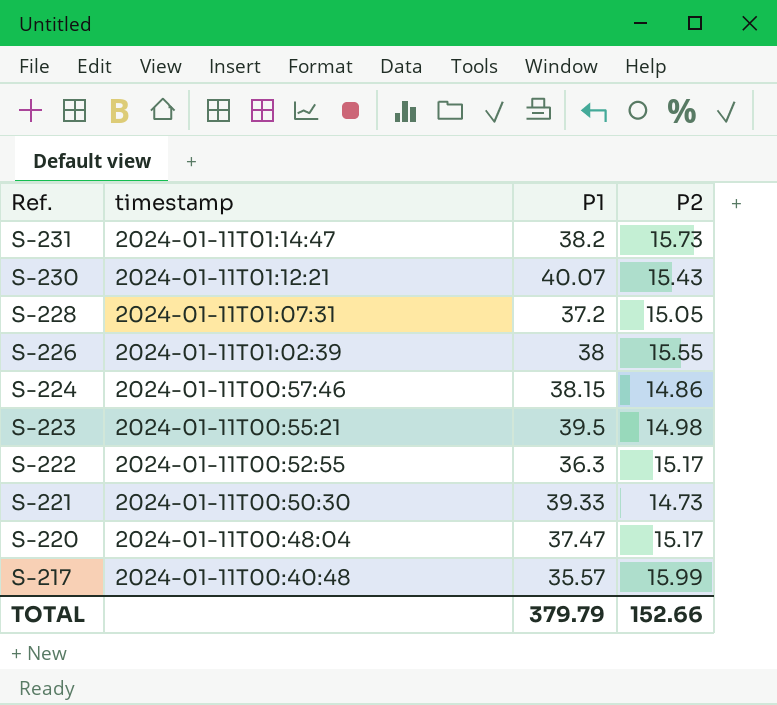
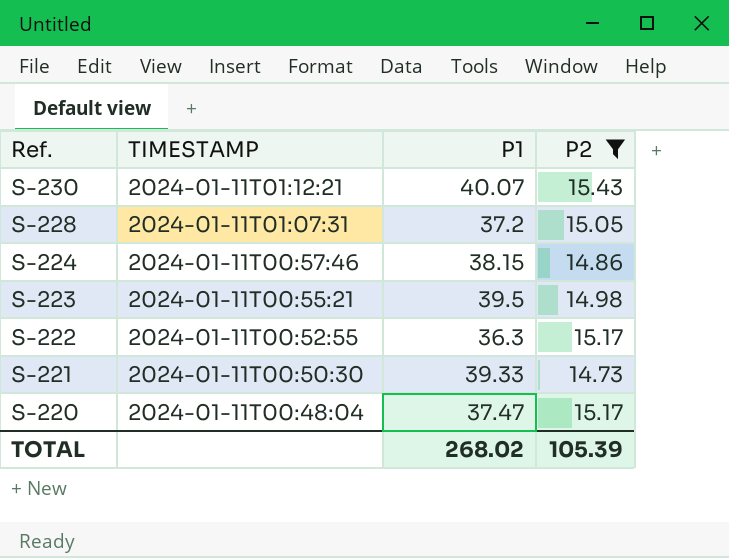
filter: none -> P2 <= 15.43
column name: timestamp -> TIMESTAMP
TOTAL | P1: 379.79 -> 268.02
TOTAL | P2: 152.66 -> 105.39

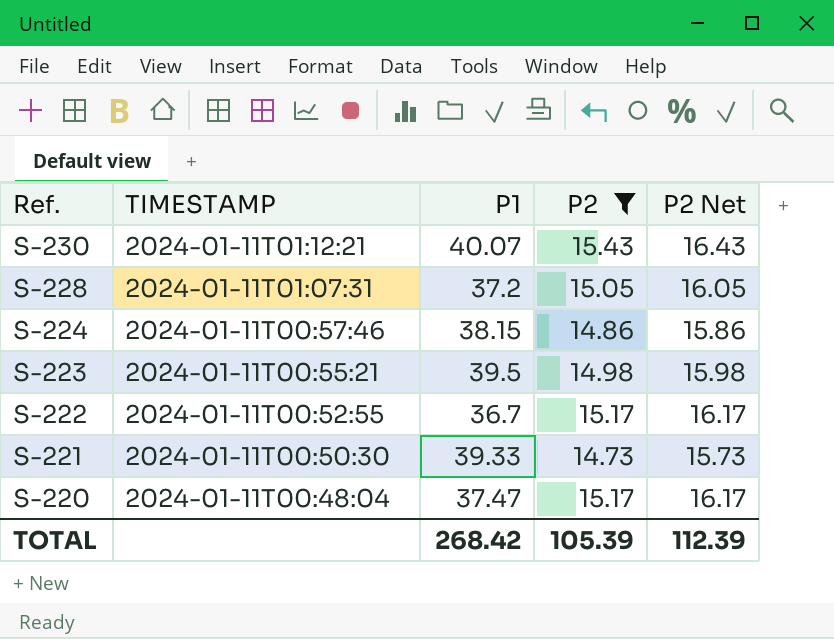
column P2 Net | formula: none -> [P2] + 1
S-222 | P1: 36.3 -> 36.7
TOTAL | P1: 268.02 -> 268.42

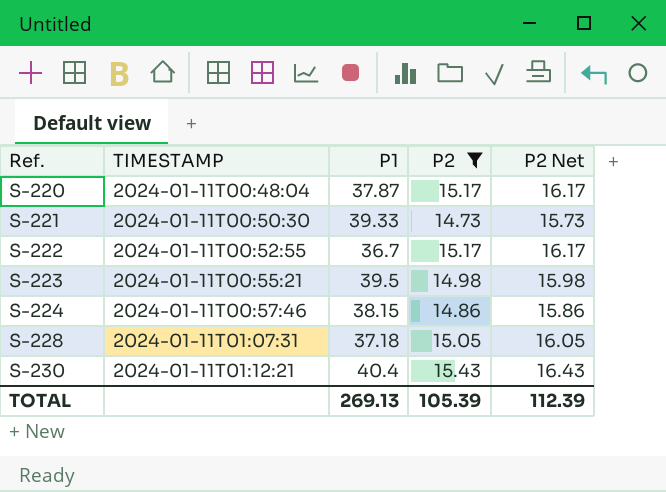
row order: Ref. descending -> Ref. ascending
S-220 | P1: 37.47 -> 37.87
S-228 | P1: 37.2 -> 37.18
S-230 | P1: 40.07 -> 40.4
TOTAL | P1: 268.42 -> 269.13

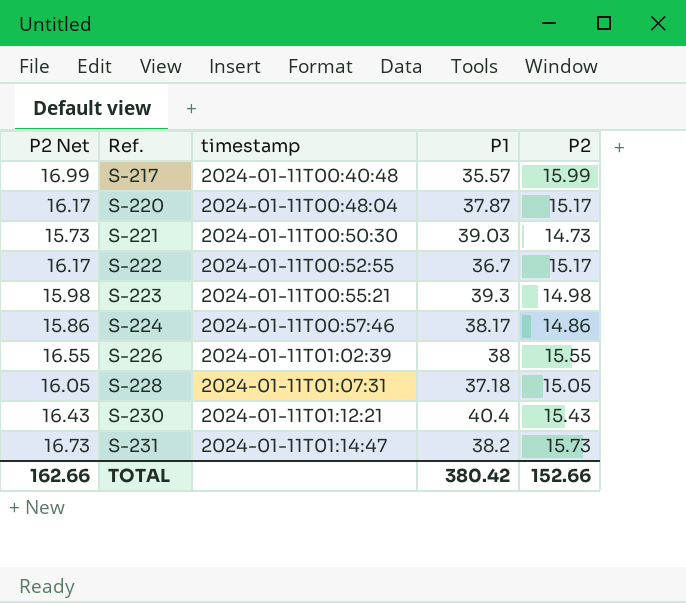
filter: P2 <= 15.43 -> none
column P2 Net | position: 5 -> 1
column name: TIMESTAMP -> timestamp
S-221 | P1: 39.33 -> 39.03
S-223 | P1: 39.5 -> 39.3
S-224 | P1: 38.15 -> 38.17
TOTAL | P2 Net: 112.39 -> 162.66
TOTAL | P1: 269.13 -> 380.42
TOTAL | P2: 105.39 -> 152.66

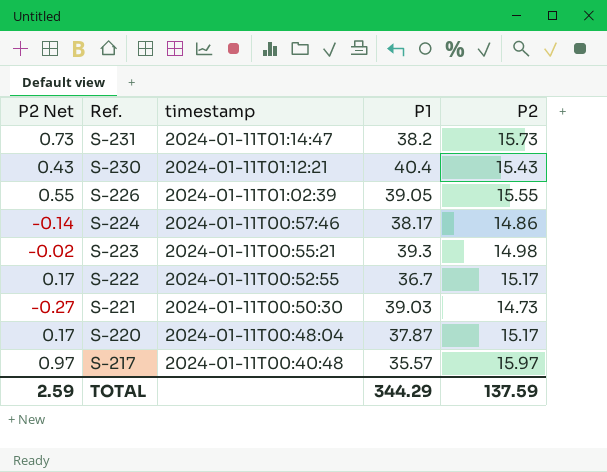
row order: Ref. ascending -> Ref. descending
column P2 Net | formula: [P2] + 1 -> [P2] - 15
row S-228: 16.05 | 2024-01-11T01:07:31 | 37.18 | 15.05 -> none
S-226 | P1: 38 -> 39.05
S-217 | P2: 15.99 -> 15.97
TOTAL | P2 Net: 162.66 -> 2.59
TOTAL | P1: 380.42 -> 344.29
TOTAL | P2: 152.66 -> 137.59

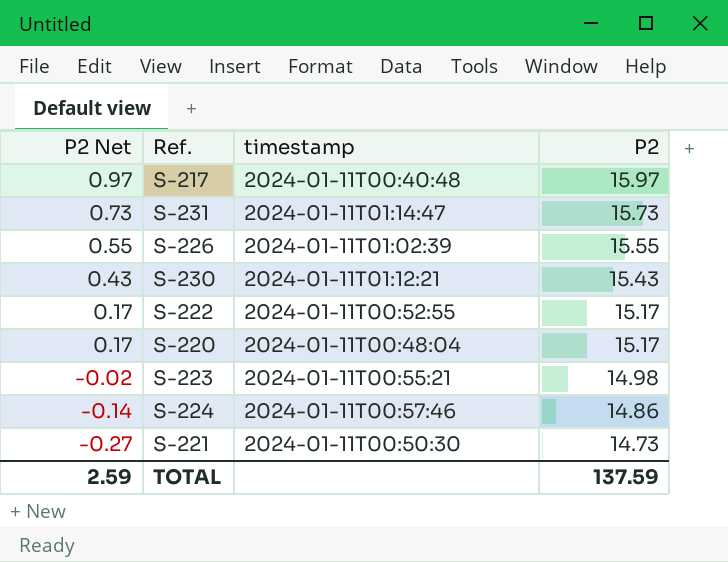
row order: Ref. descending -> P2 Net descending
column P1 | position: 4 -> none

